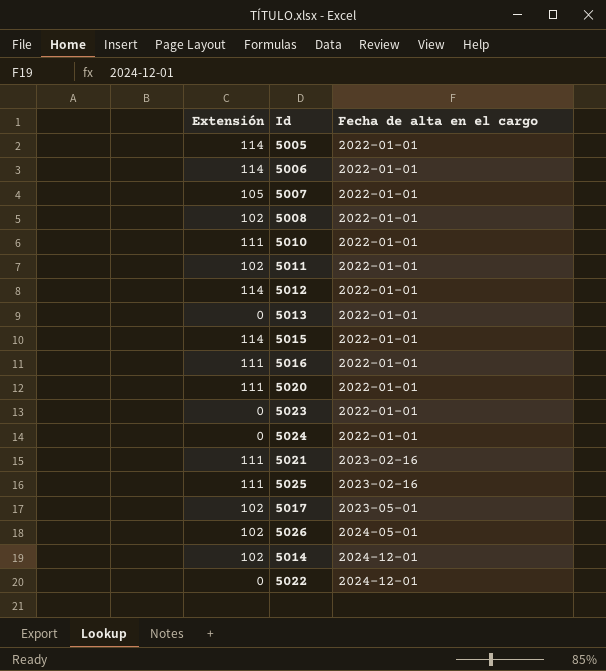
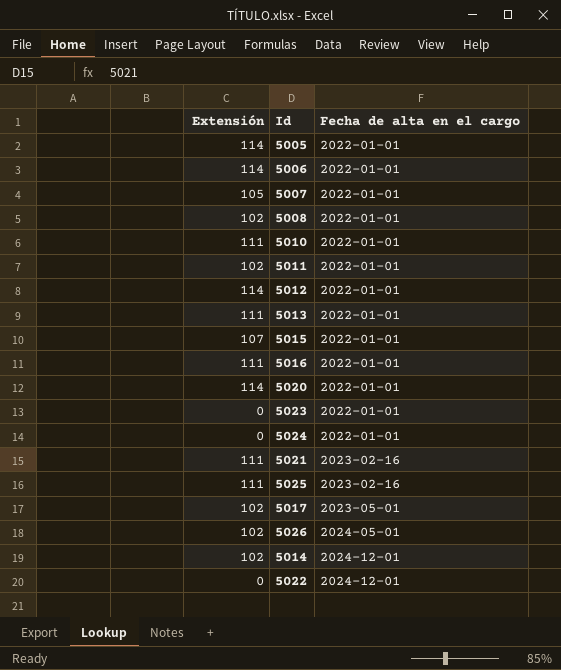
5013 | Extensión: 0 -> 111
5015 | Extensión: 114 -> 107
5020 | Extensión: 111 -> 114

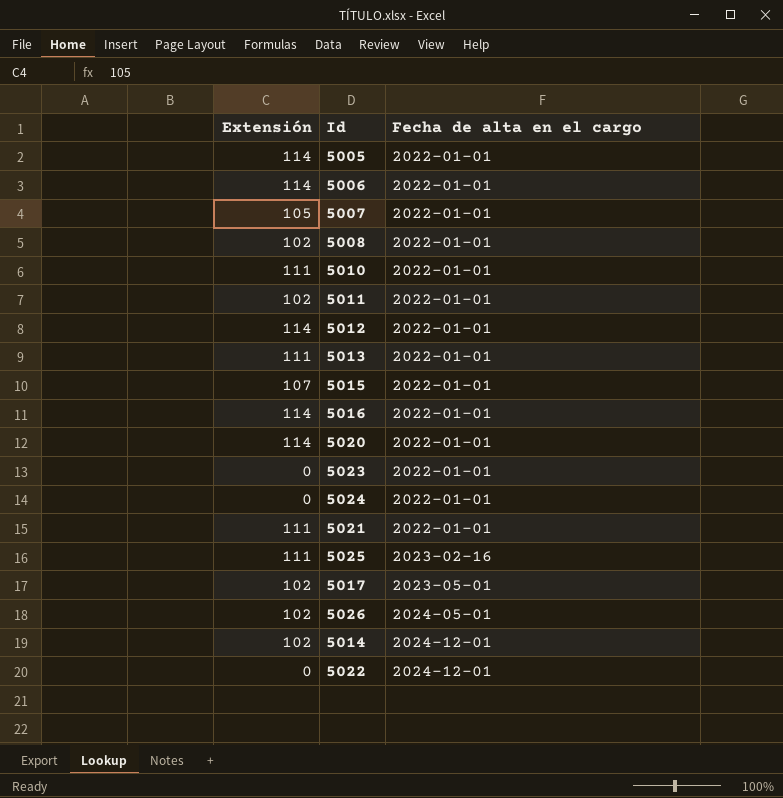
5016 | Extensión: 111 -> 114
5021 | Fecha de alta en el cargo: 2023-02-16 -> 2022-01-01

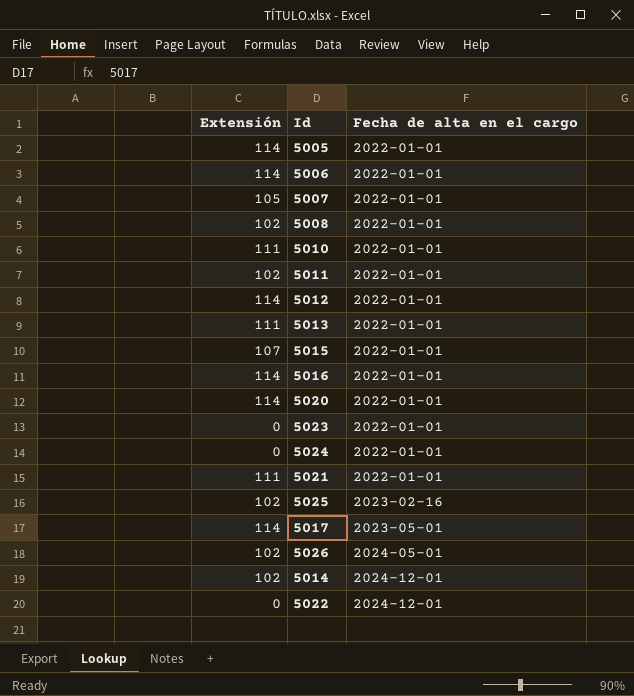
5025 | Extensión: 111 -> 102
5017 | Extensión: 102 -> 114

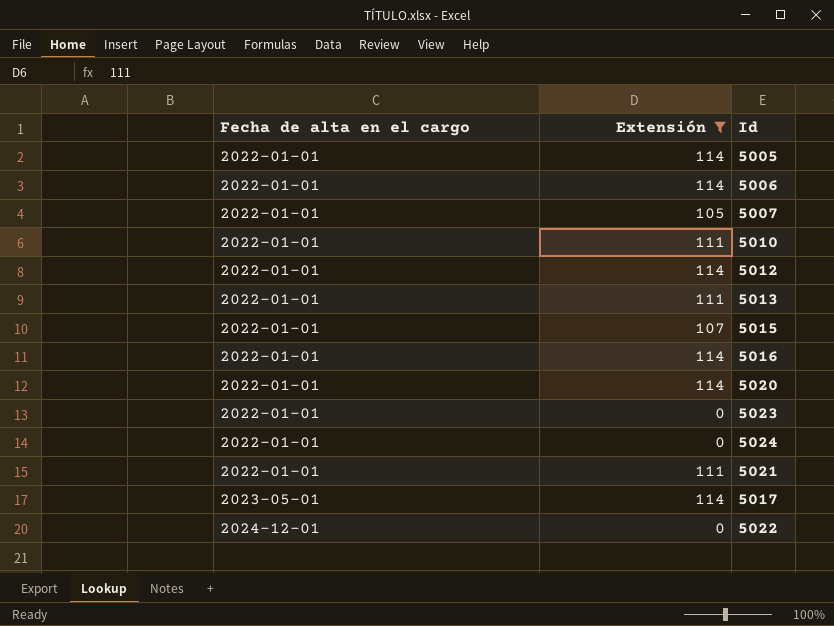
filter: none -> Extensión != 102
column Fecha de alta en el cargo | position: 3 -> 1

